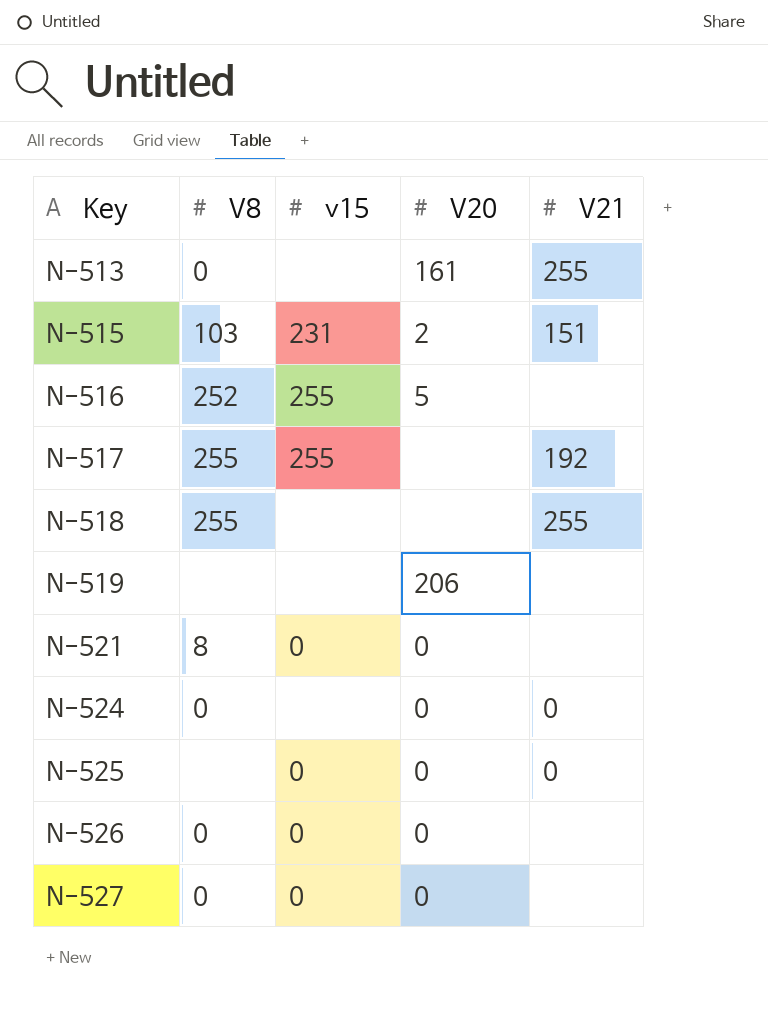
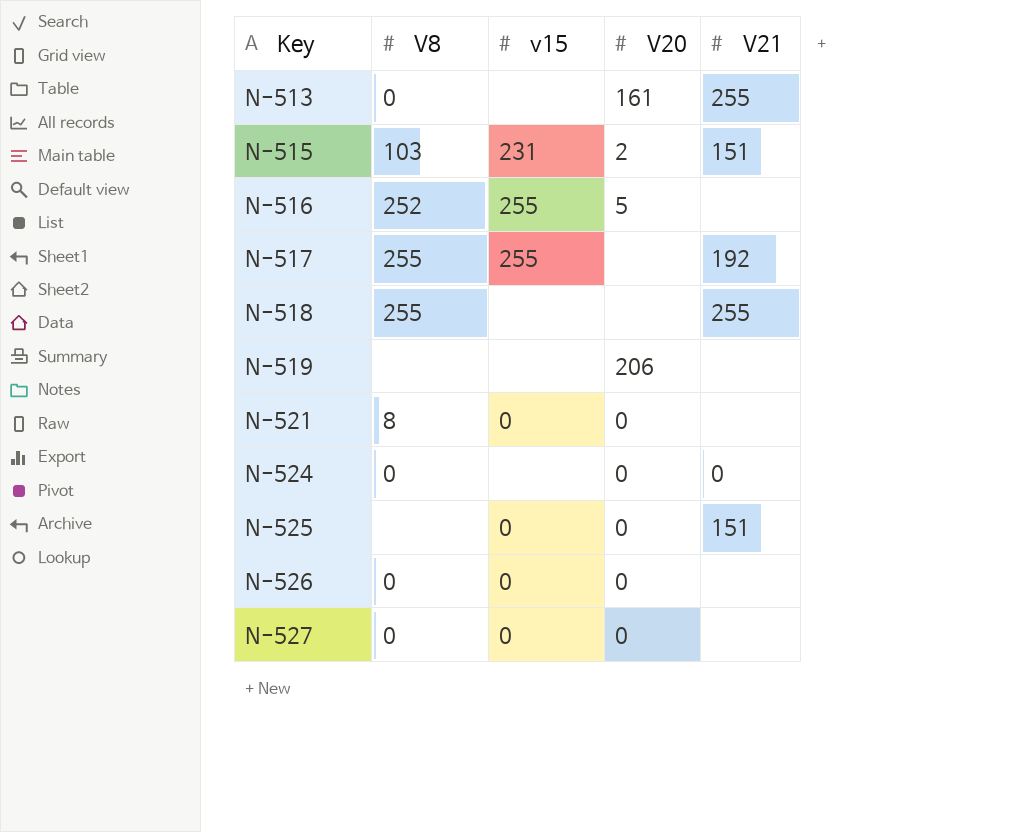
N-525 | V21: 0 -> 151

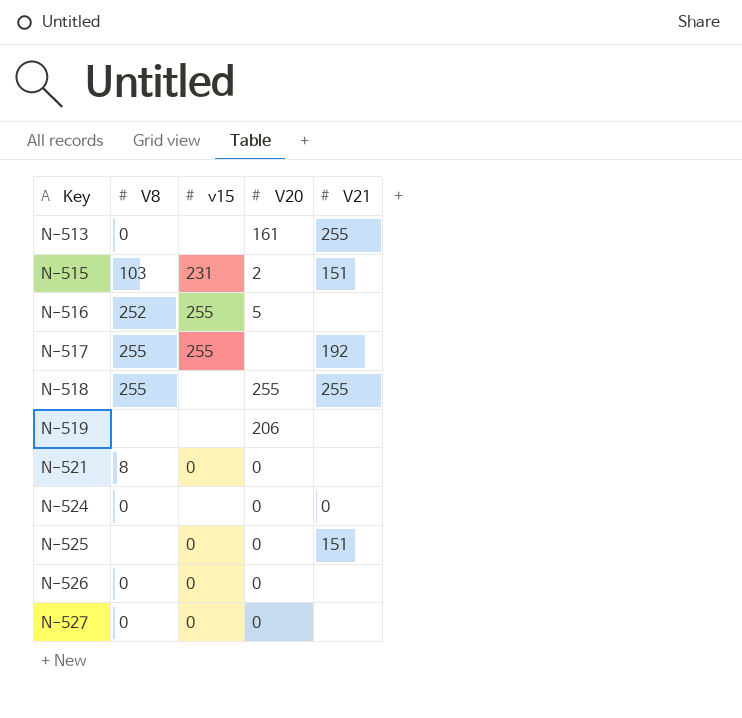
N-518 | V20: none -> 255

